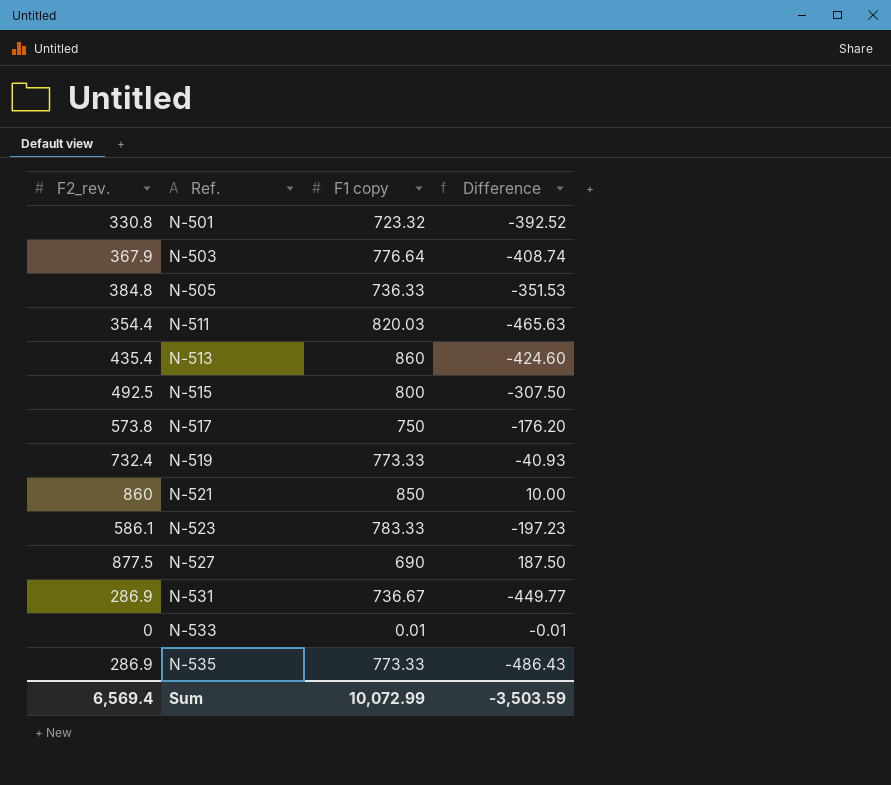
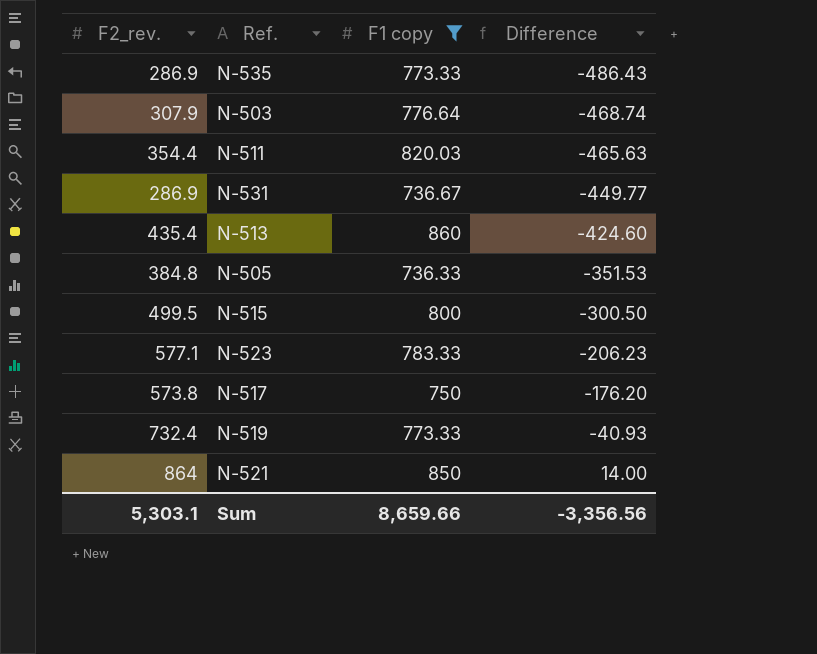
filter: none -> F1 copy >= 736.33
row order: Ref. ascending -> Difference ascending
N-503 | F2_rev.: 367.9 -> 307.9
N-503 | Difference: -408.74 -> -468.74
N-515 | F2_rev.: 492.5 -> 499.5
N-515 | Difference: -307.50 -> -300.50
N-523 | F2_rev.: 586.1 -> 577.1
N-523 | Difference: -197.23 -> -206.23
N-521 | F2_rev.: 860 -> 864
N-521 | Difference: 10.00 -> 14.00
Sum | F2_rev.: 6,569.4 -> 5,303.1
Sum | F1 copy: 10,072.99 -> 8,659.66
Sum | Difference: -3,503.59 -> -3,356.56

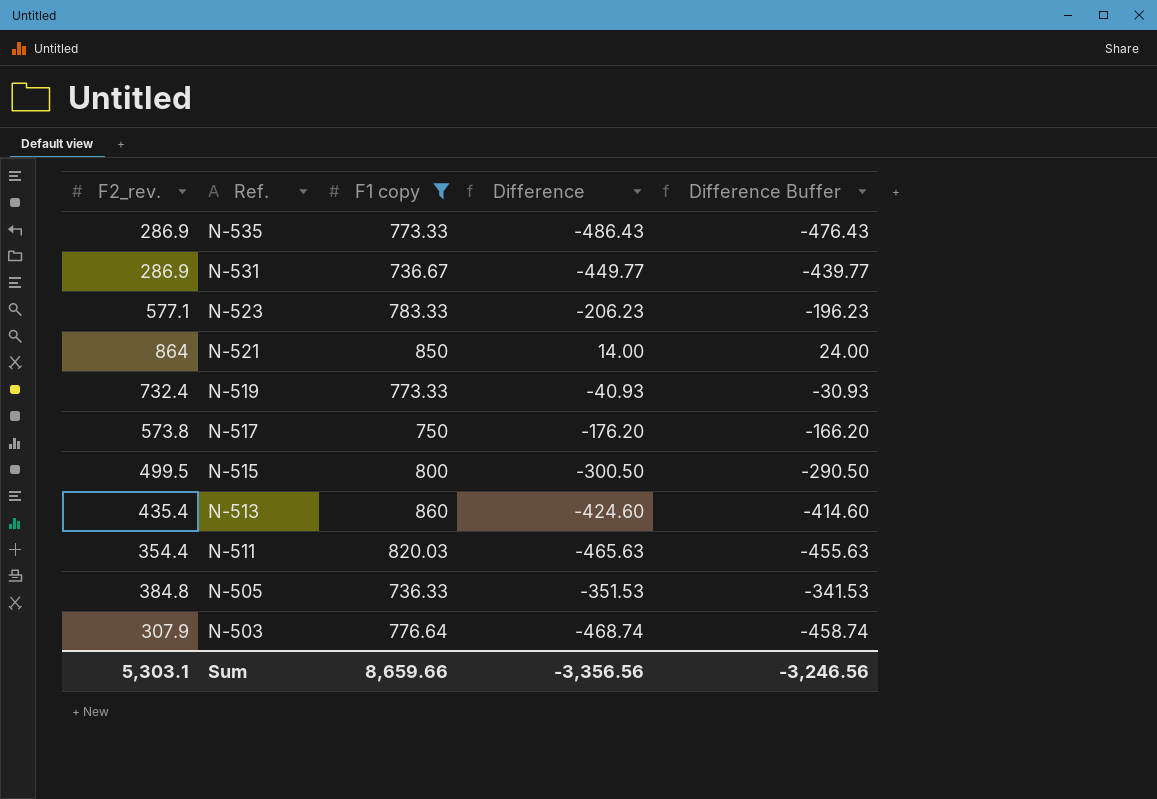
row order: Difference ascending -> Ref. descending
column Difference Buffer | formula: none -> [Difference] + 10

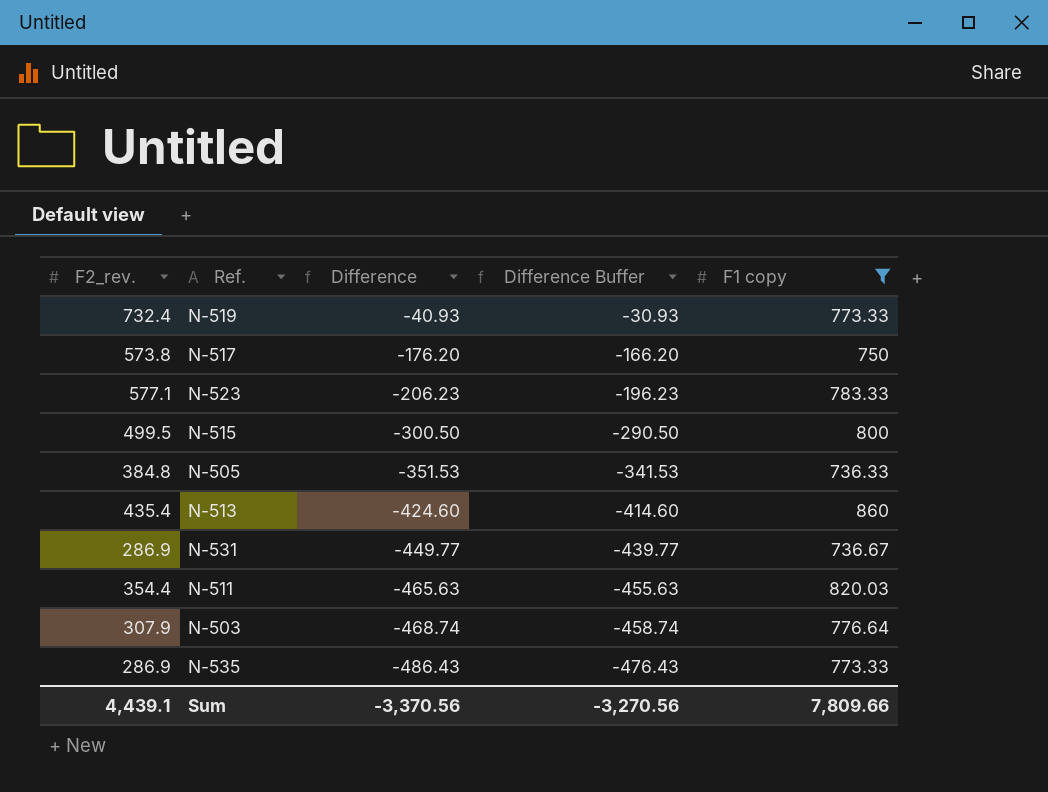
row order: Ref. descending -> Difference descending
column F1 copy | position: 3 -> 5
row N-521: 864 | 850 | 14.00 | 24.00 -> none
Sum | F2_rev.: 5,303.1 -> 4,439.1
Sum | Difference: -3,356.56 -> -3,370.56
Sum | Difference Buffer: -3,246.56 -> -3,270.56
Sum | F1 copy: 8,659.66 -> 7,809.66

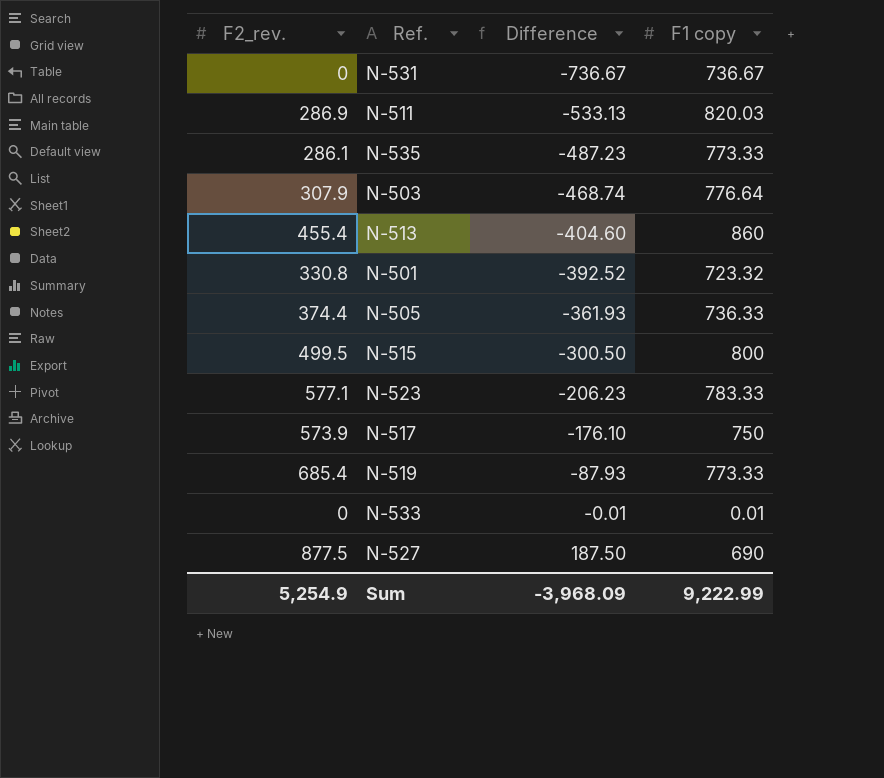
filter: F1 copy >= 736.33 -> none
row order: Difference descending -> Difference ascending
column Difference Buffer | formula: [Difference] + 10 -> none
N-531 | F2_rev.: 286.9 -> 0
N-531 | Difference: -449.77 -> -736.67
N-511 | F2_rev.: 354.4 -> 286.9
N-511 | Difference: -465.63 -> -533.13
N-535 | F2_rev.: 286.9 -> 286.1
N-535 | Difference: -486.43 -> -487.23
N-513 | F2_rev.: 435.4 -> 455.4
N-513 | Difference: -424.60 -> -404.60
N-505 | F2_rev.: 384.8 -> 374.4
N-505 | Difference: -351.53 -> -361.93
N-517 | F2_rev.: 573.8 -> 573.9
N-517 | Difference: -176.20 -> -176.10
N-519 | F2_rev.: 732.4 -> 685.4
N-519 | Difference: -40.93 -> -87.93
Sum | F2_rev.: 4,439.1 -> 5,254.9
Sum | Difference: -3,370.56 -> -3,968.09
Sum | F1 copy: 7,809.66 -> 9,222.99

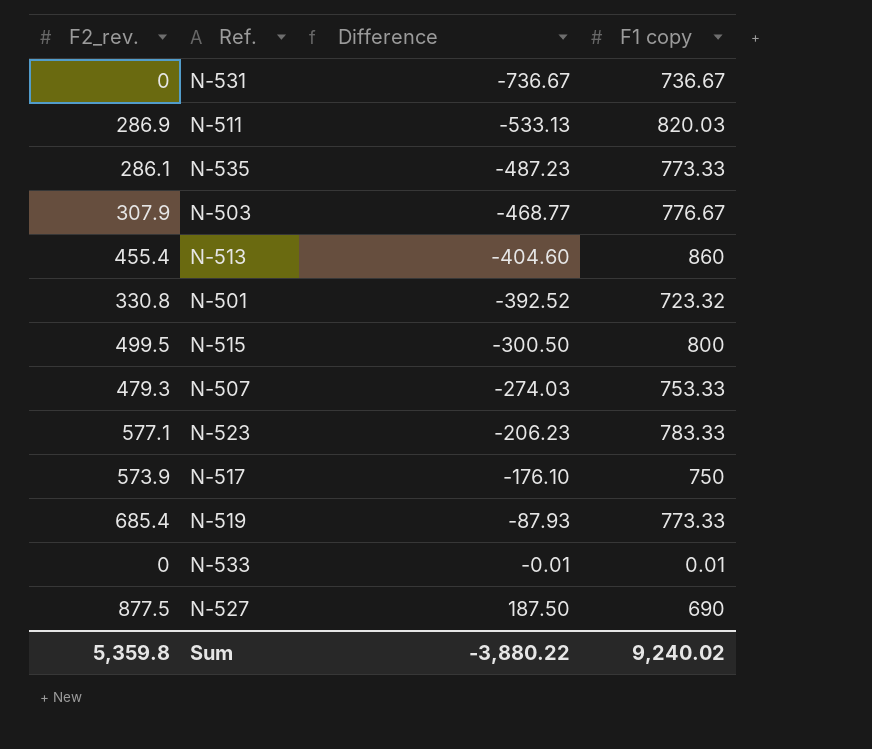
row N-505: 374.4 | -361.93 | 736.33 -> none
N-503 | Difference: -468.74 -> -468.77
N-503 | F1 copy: 776.64 -> 776.67
row N-507: none -> 479.3 | -274.03 | 753.33
Sum | F2_rev.: 5,254.9 -> 5,359.8
Sum | Difference: -3,968.09 -> -3,880.22
Sum | F1 copy: 9,222.99 -> 9,240.02

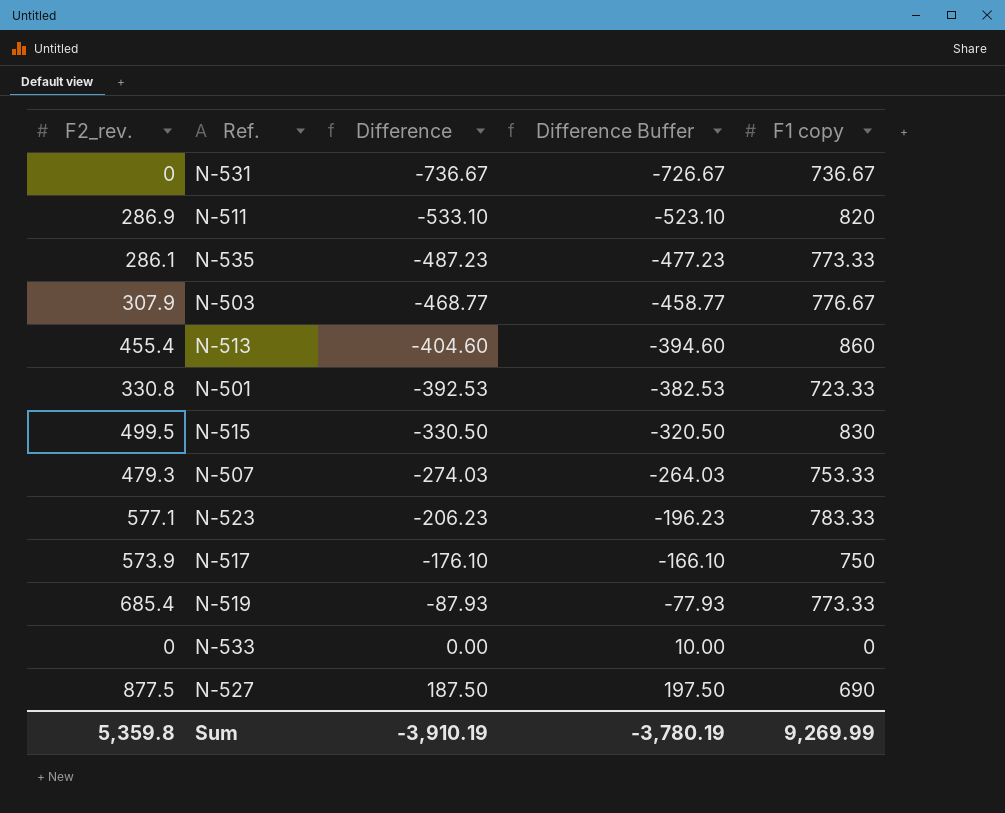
column Difference Buffer | formula: none -> [Difference] + 10
N-511 | Difference: -533.13 -> -533.10
N-511 | F1 copy: 820.03 -> 820
N-501 | Difference: -392.52 -> -392.53
N-501 | F1 copy: 723.32 -> 723.33
N-515 | Difference: -300.50 -> -330.50
N-515 | F1 copy: 800 -> 830
N-533 | Difference: -0.01 -> 0.00
N-533 | F1 copy: 0.01 -> 0
Sum | Difference: -3,880.22 -> -3,910.19
Sum | F1 copy: 9,240.02 -> 9,269.99

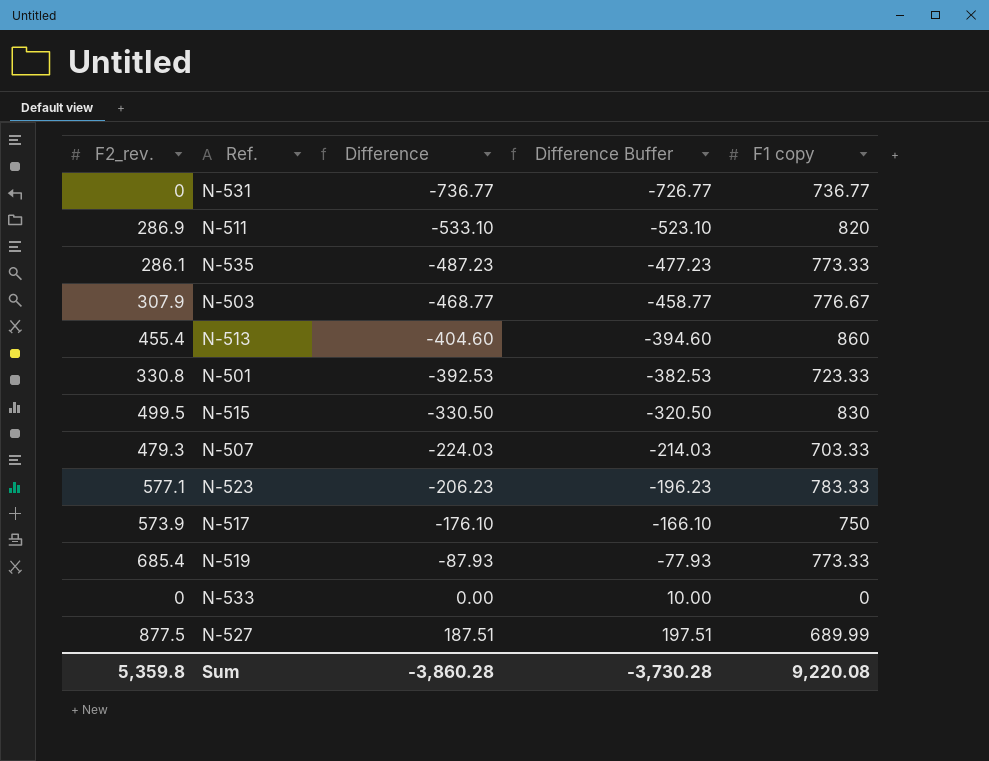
N-531 | Difference: -736.67 -> -736.77
N-531 | Difference Buffer: -726.67 -> -726.77
N-531 | F1 copy: 736.67 -> 736.77
N-507 | Difference: -274.03 -> -224.03
N-507 | Difference Buffer: -264.03 -> -214.03
N-507 | F1 copy: 753.33 -> 703.33
N-527 | Difference: 187.50 -> 187.51
N-527 | Difference Buffer: 197.50 -> 197.51
N-527 | F1 copy: 690 -> 689.99
Sum | Difference: -3,910.19 -> -3,860.28
Sum | Difference Buffer: -3,780.19 -> -3,730.28
Sum | F1 copy: 9,269.99 -> 9,220.08

